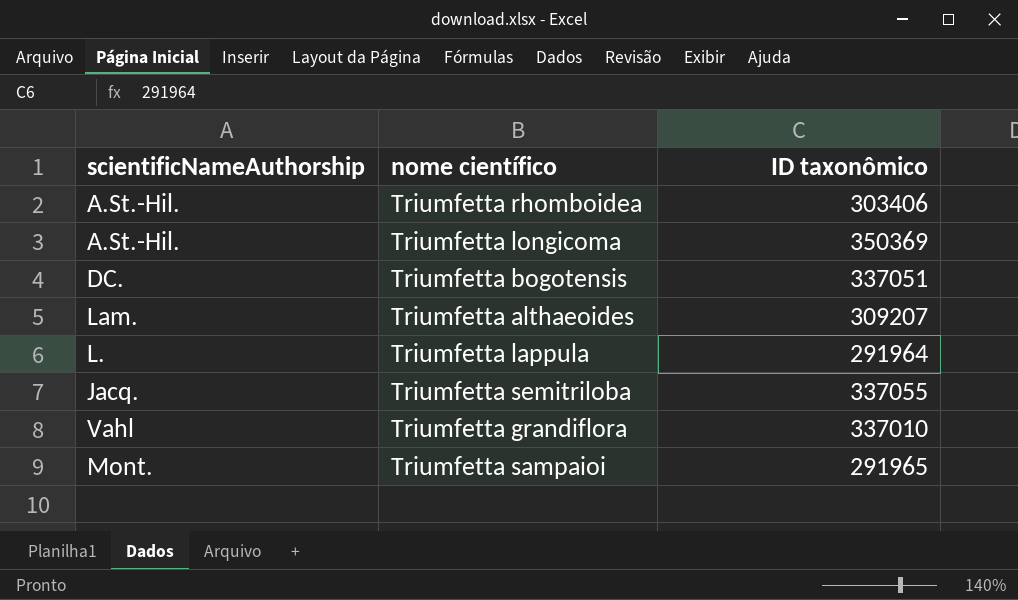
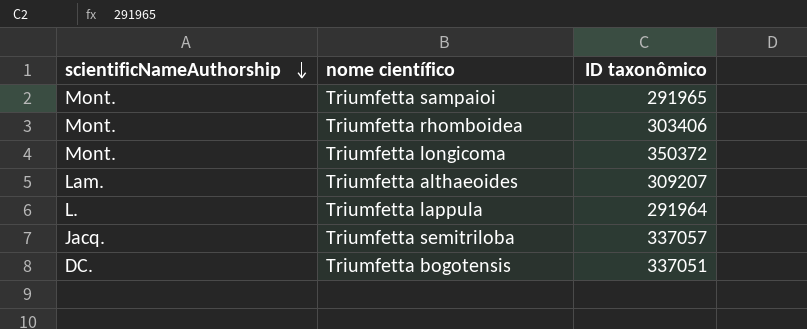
row order: none -> scientificNameAuthorship descending
row Triumfetta grandiflora: Vahl | 337010 -> none
Triumfetta rhomboidea | scientificNameAuthorship: A.St.-Hil. -> Mont.
Triumfetta longicoma | scientificNameAuthorship: A.St.-Hil. -> Mont.
Triumfetta longicoma | ID taxonômico: 350369 -> 350372
Triumfetta semitriloba | ID taxonômico: 337055 -> 337057

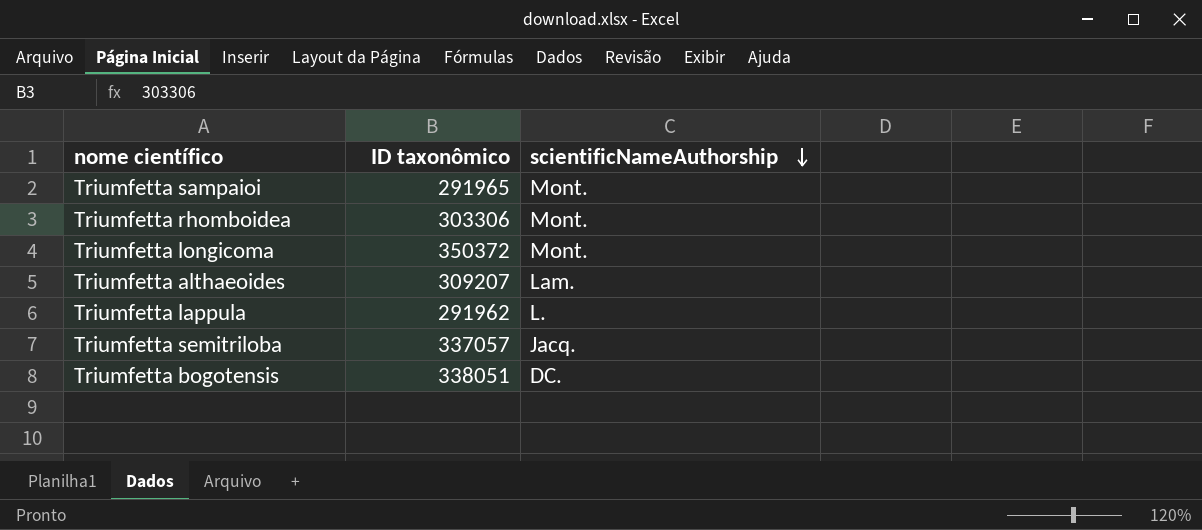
column scientificNameAuthorship | position: 1 -> 3
Triumfetta rhomboidea | ID taxonômico: 303406 -> 303306
Triumfetta lappula | ID taxonômico: 291964 -> 291962
Triumfetta bogotensis | ID taxonômico: 337051 -> 338051

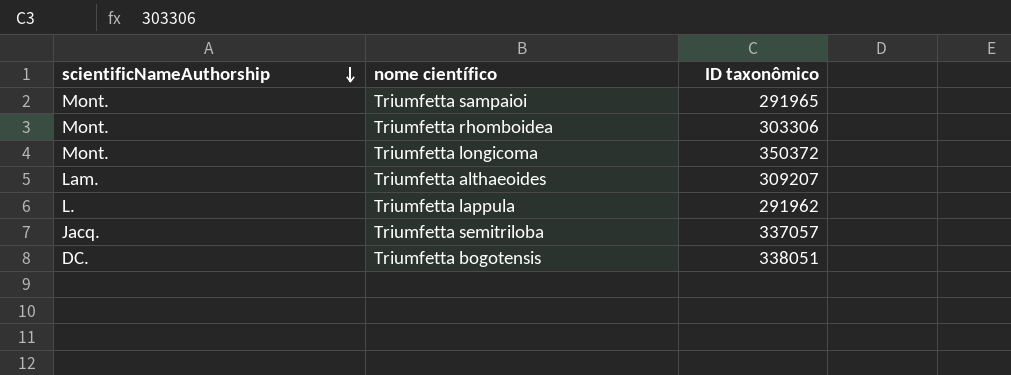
column scientificNameAuthorship | position: 3 -> 1

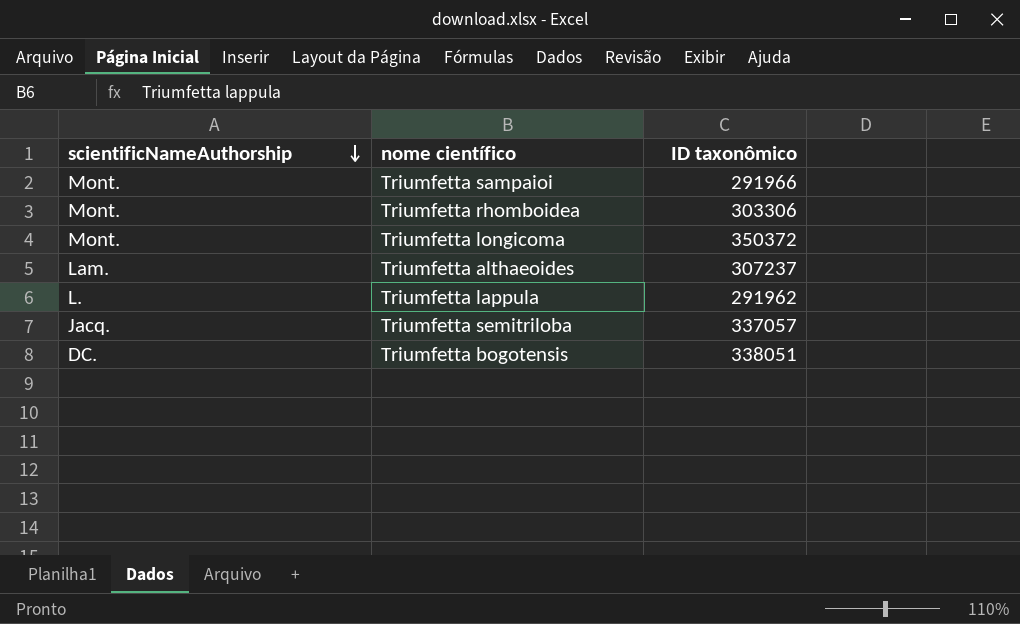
Triumfetta sampaioi | ID taxonômico: 291965 -> 291966
Triumfetta althaeoides | ID taxonômico: 309207 -> 307237

